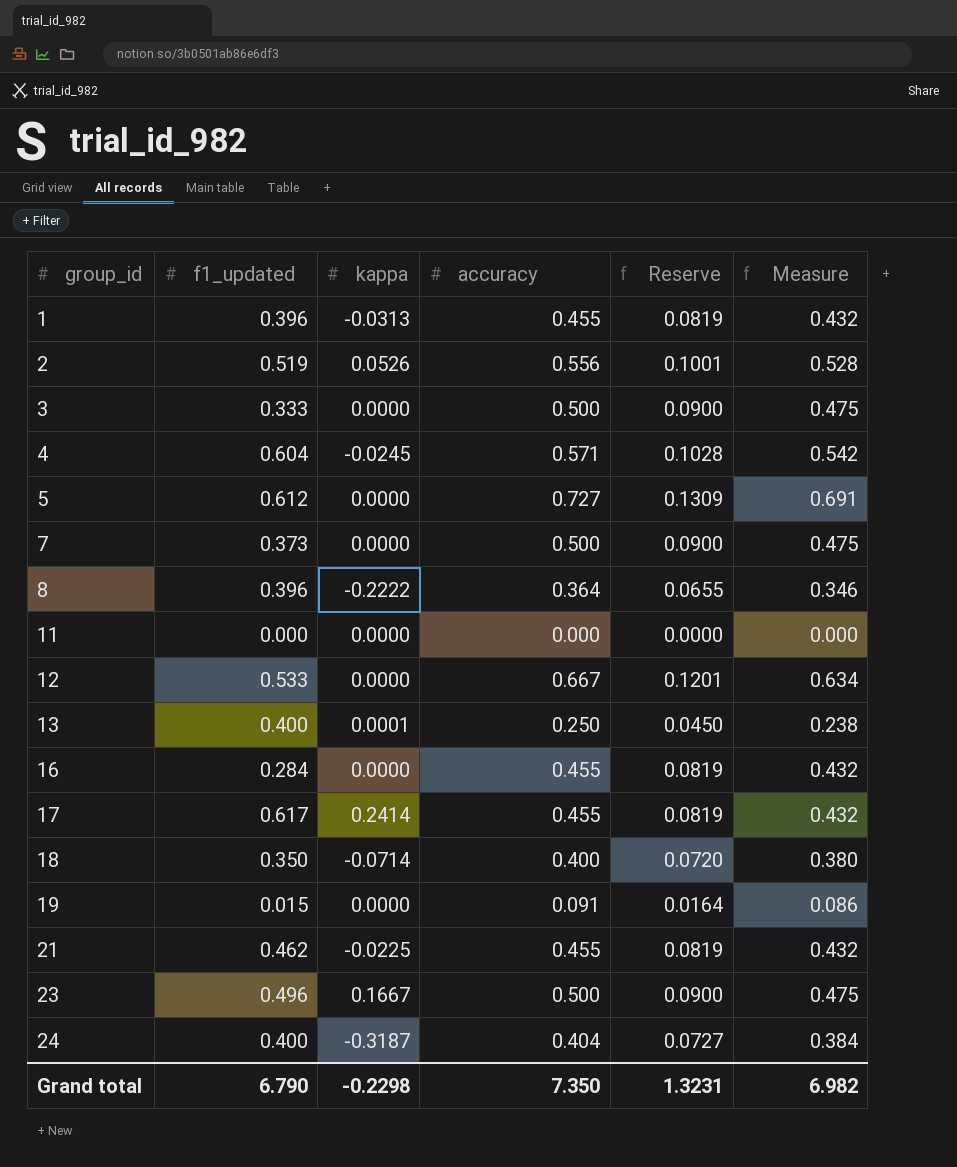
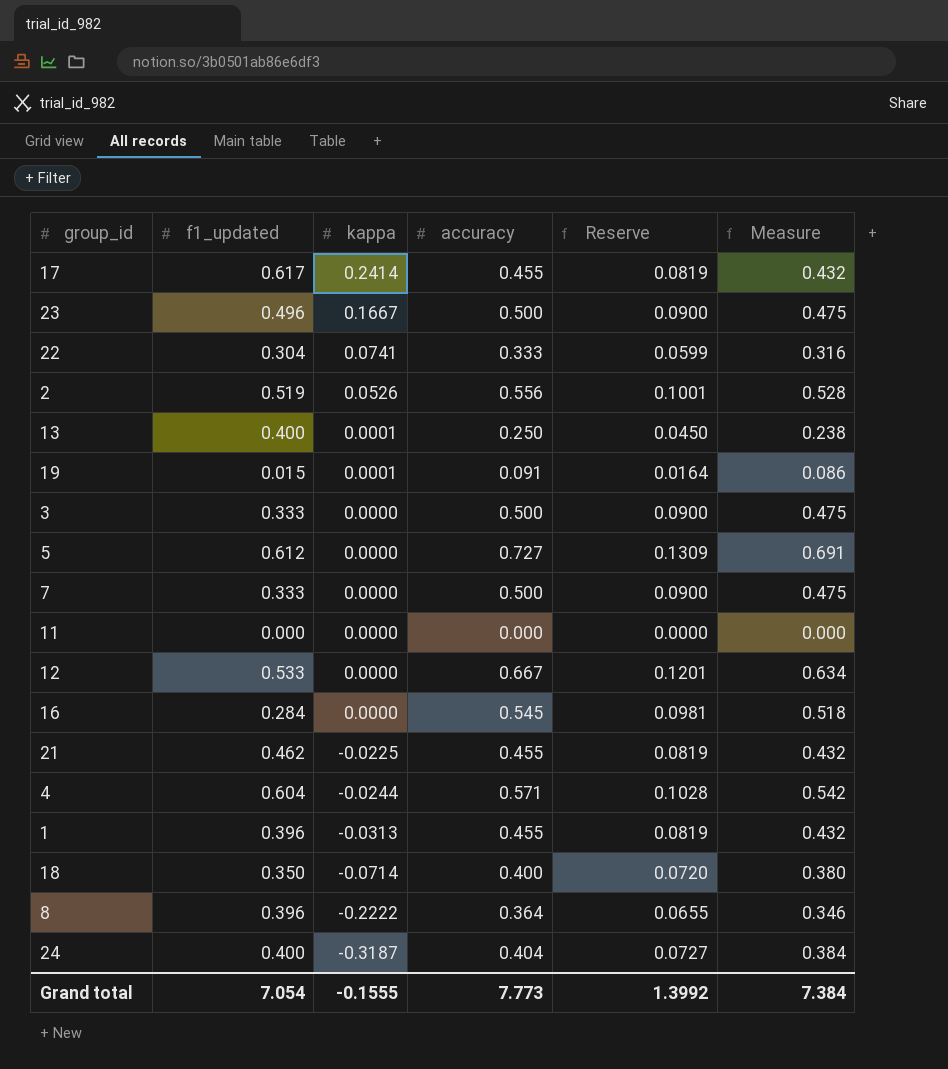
row order: group_id ascending -> kappa descending
row 22: none -> 0.304 | 0.0741 | 0.333 | 0.0599 | 0.316
19 | kappa: 0.0000 -> 0.0001
7 | f1_updated: 0.373 -> 0.333
16 | accuracy: 0.455 -> 0.545
16 | Reserve: 0.0819 -> 0.0981
16 | Measure: 0.432 -> 0.518
4 | kappa: -0.0245 -> -0.0244
Grand total | f1_updated: 6.790 -> 7.054
Grand total | kappa: -0.2298 -> -0.1555
Grand total | accuracy: 7.350 -> 7.773
Grand total | Reserve: 1.3231 -> 1.3992
Grand total | Measure: 6.982 -> 7.384

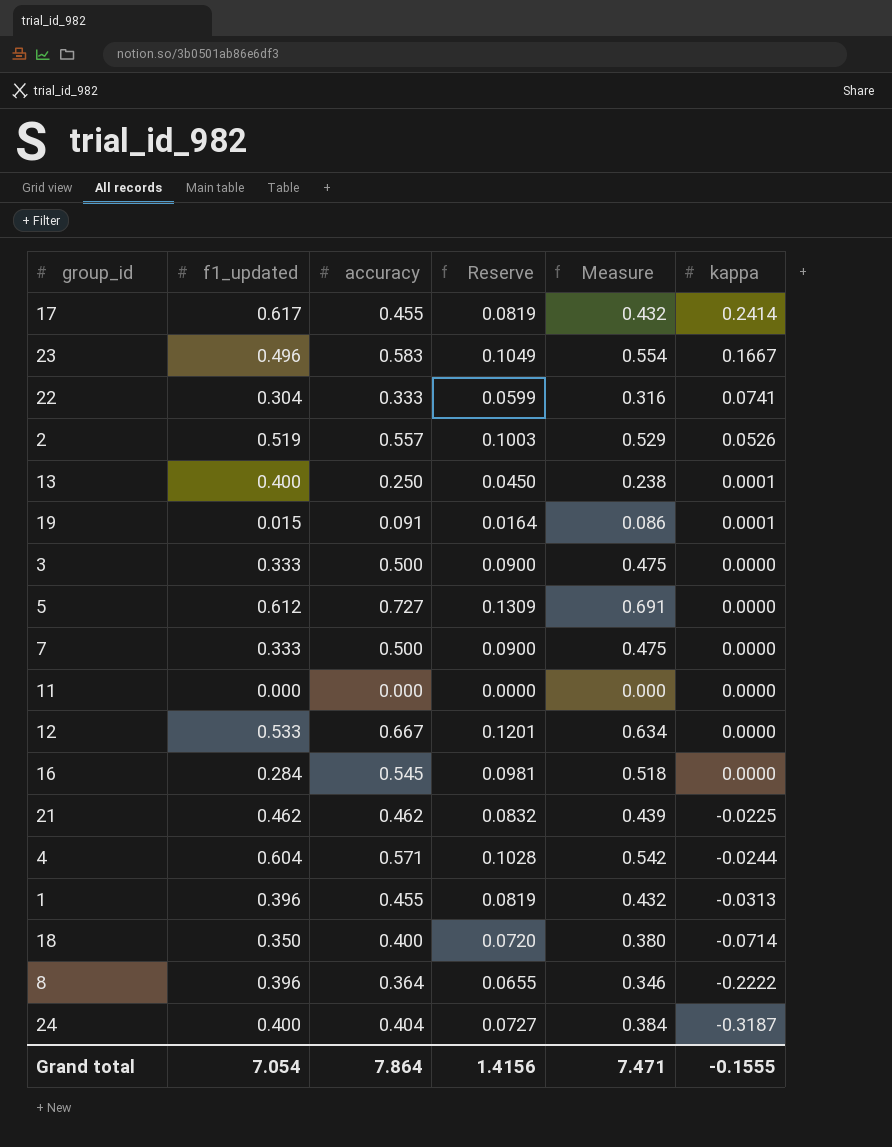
column kappa | position: 3 -> 6
23 | accuracy: 0.500 -> 0.583
23 | Reserve: 0.0900 -> 0.1049
23 | Measure: 0.475 -> 0.554
2 | accuracy: 0.556 -> 0.557
2 | Reserve: 0.1001 -> 0.1003
2 | Measure: 0.528 -> 0.529
21 | accuracy: 0.455 -> 0.462
21 | Reserve: 0.0819 -> 0.0832
21 | Measure: 0.432 -> 0.439
Grand total | accuracy: 7.773 -> 7.864
Grand total | Reserve: 1.3992 -> 1.4156
Grand total | Measure: 7.384 -> 7.471

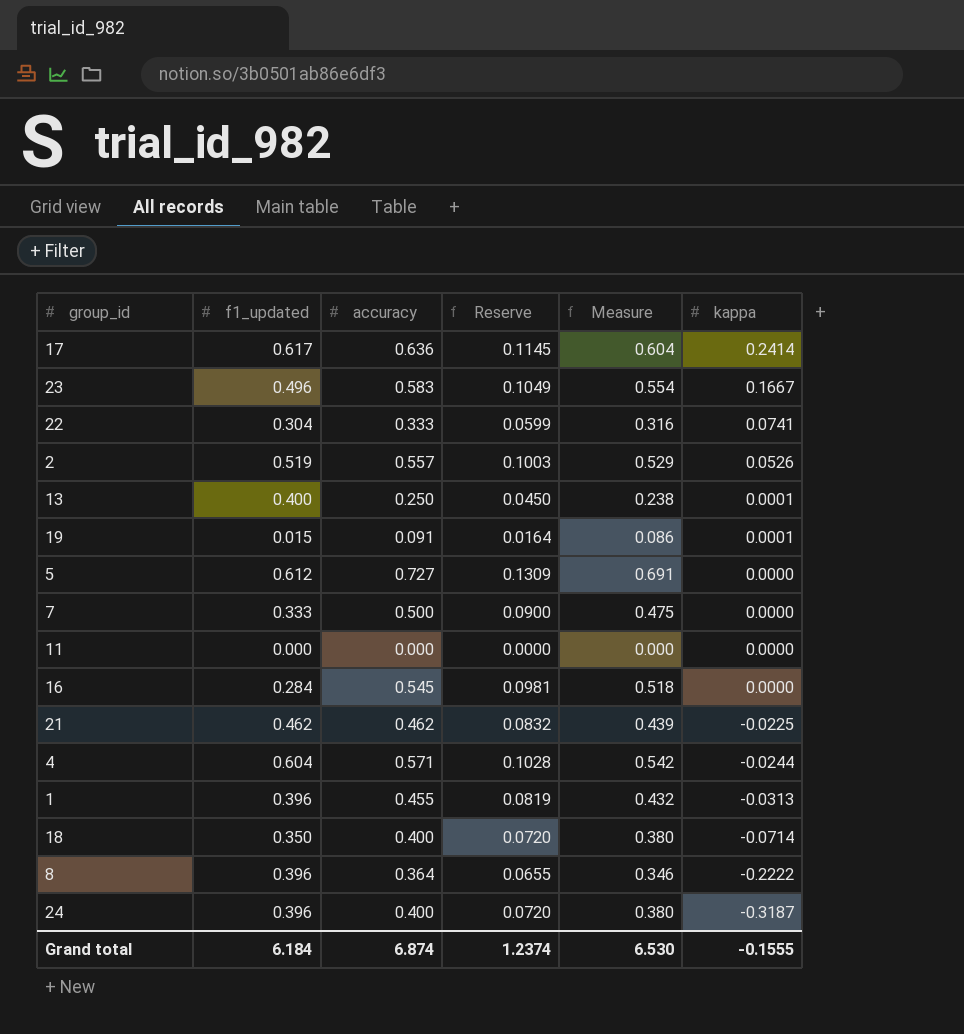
row 3: 0.333 | 0.500 | 0.0900 | 0.475 | 0.0000 -> none
row 12: 0.533 | 0.667 | 0.1201 | 0.634 | 0.0000 -> none
17 | accuracy: 0.455 -> 0.636
17 | Reserve: 0.0819 -> 0.1145
17 | Measure: 0.432 -> 0.604
24 | f1_updated: 0.400 -> 0.396
24 | accuracy: 0.404 -> 0.400
24 | Reserve: 0.0727 -> 0.0720
24 | Measure: 0.384 -> 0.380
Grand total | f1_updated: 7.054 -> 6.184
Grand total | accuracy: 7.864 -> 6.874
Grand total | Reserve: 1.4156 -> 1.2374
Grand total | Measure: 7.471 -> 6.530

